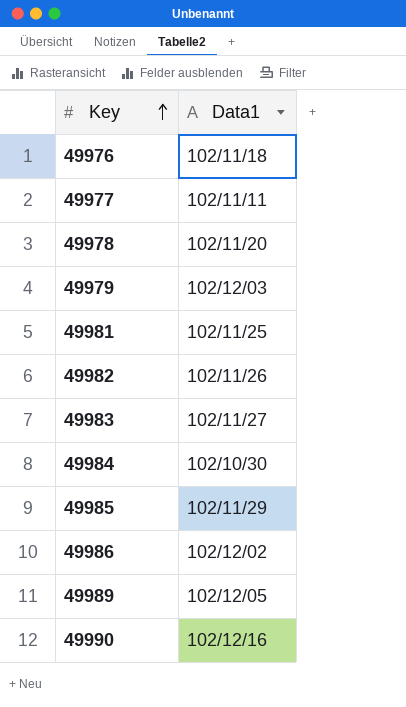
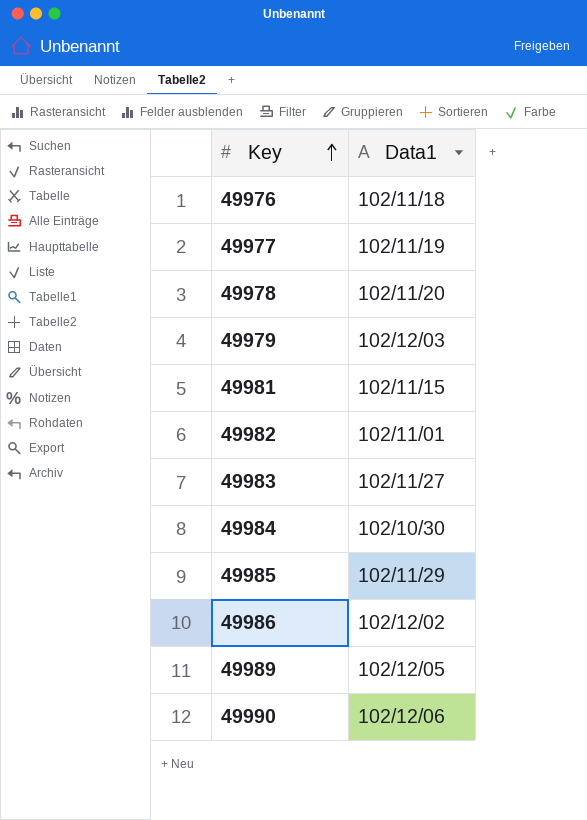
49977 | Data1: 102/11/11 -> 102/11/19
49981 | Data1: 102/11/25 -> 102/11/15
49982 | Data1: 102/11/26 -> 102/11/01
49990 | Data1: 102/12/16 -> 102/12/06

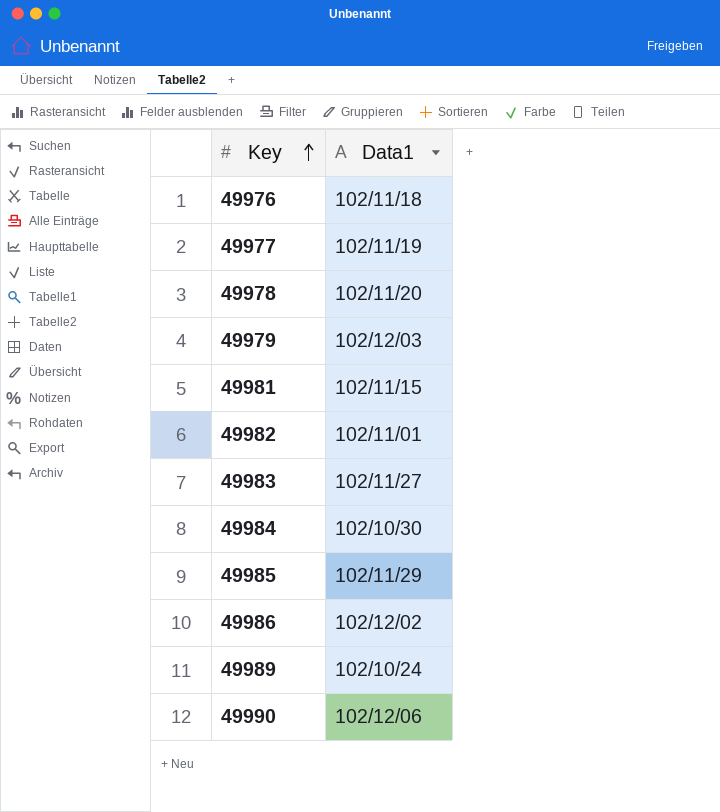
49989 | Data1: 102/12/05 -> 102/10/24

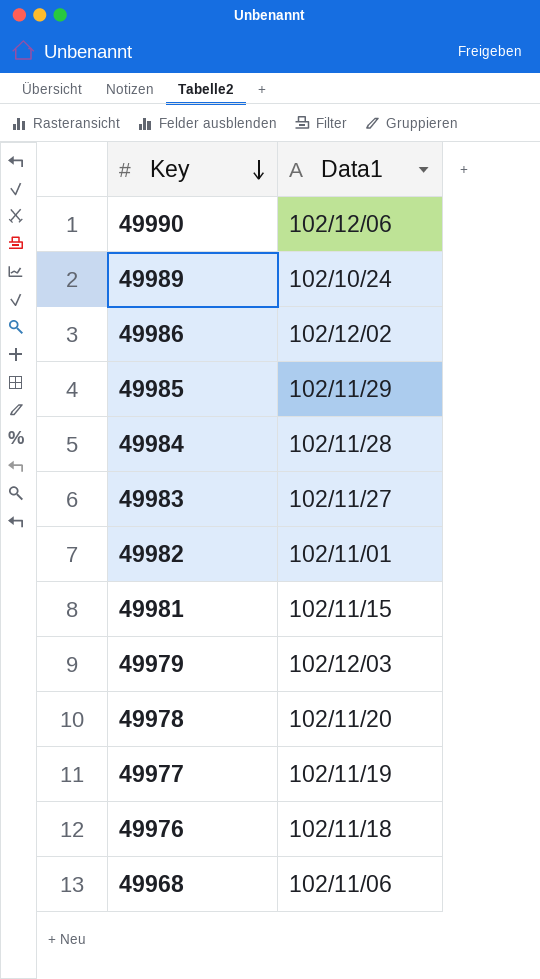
row order: Key ascending -> Key descending
49984 | Data1: 102/10/30 -> 102/11/28
row 49968: none -> 102/11/06

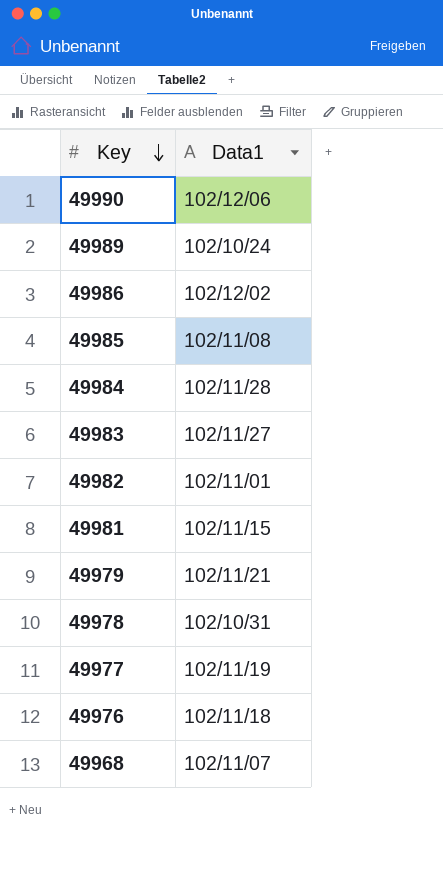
49985 | Data1: 102/11/29 -> 102/11/08
49979 | Data1: 102/12/03 -> 102/11/21
49978 | Data1: 102/11/20 -> 102/10/31
49968 | Data1: 102/11/06 -> 102/11/07

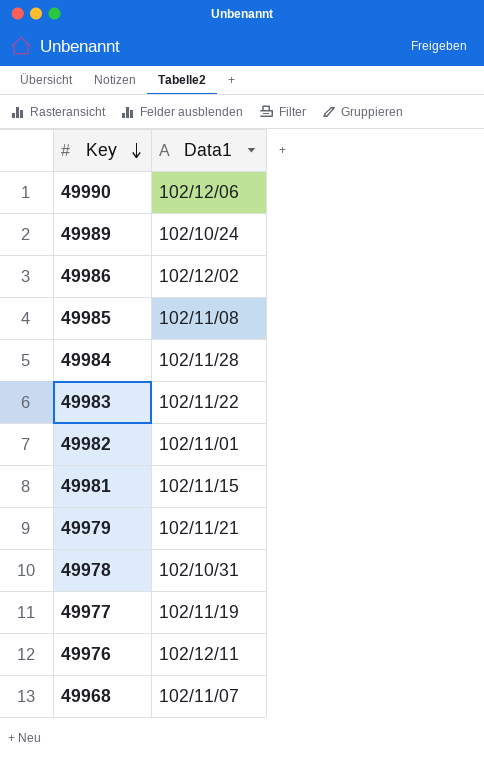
49983 | Data1: 102/11/27 -> 102/11/22
49976 | Data1: 102/11/18 -> 102/12/11

